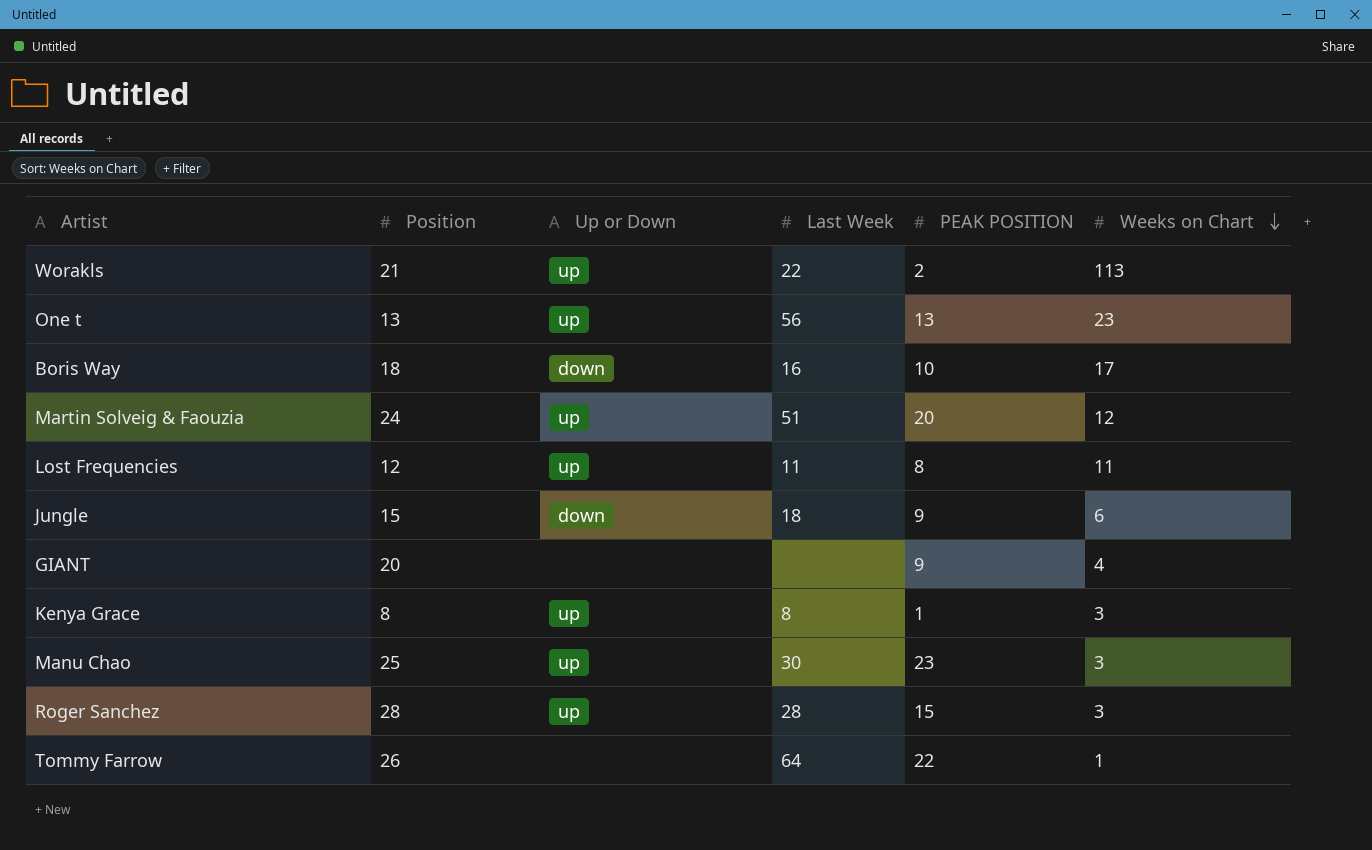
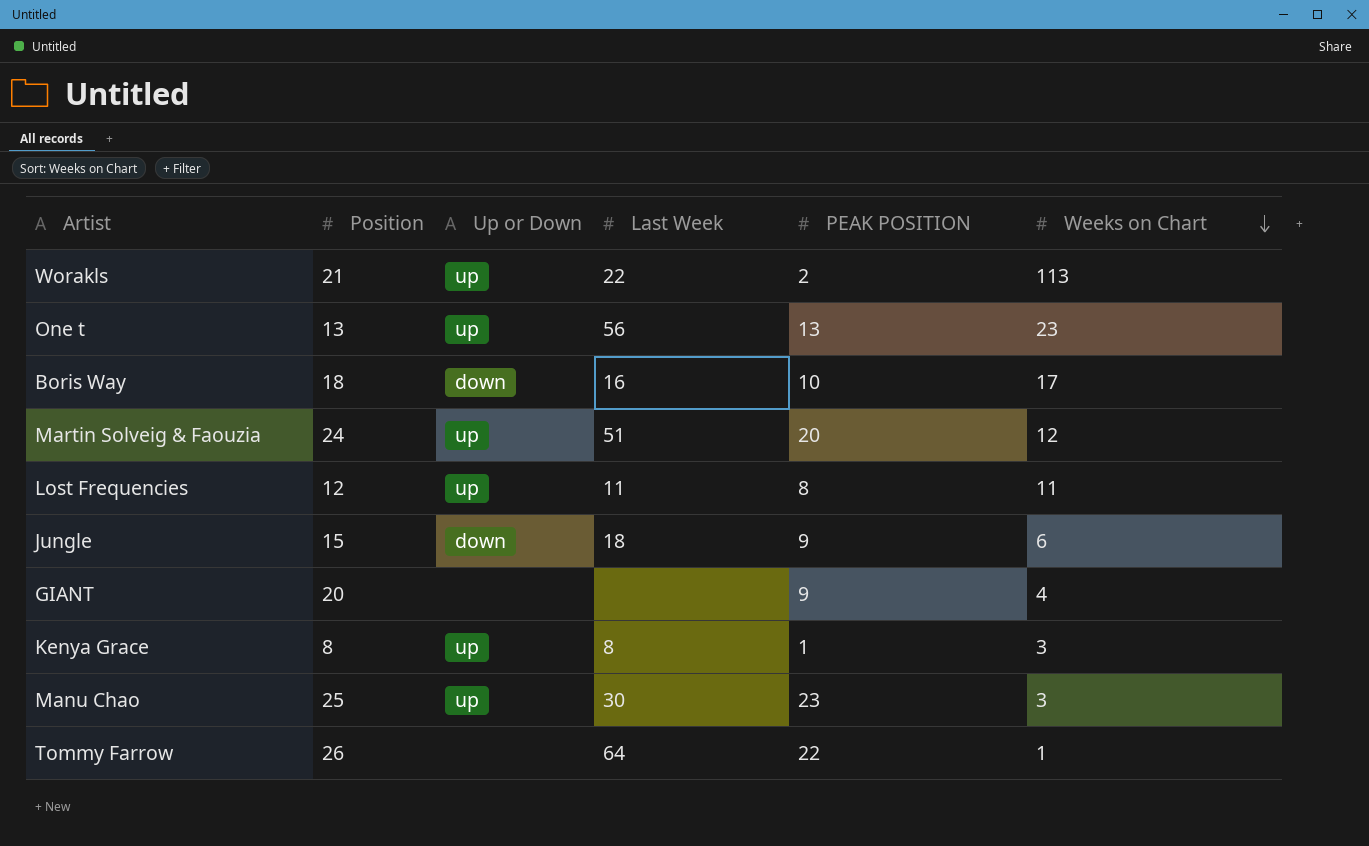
row Roger Sanchez: 28 | up | 28 | 15 | 3 -> none

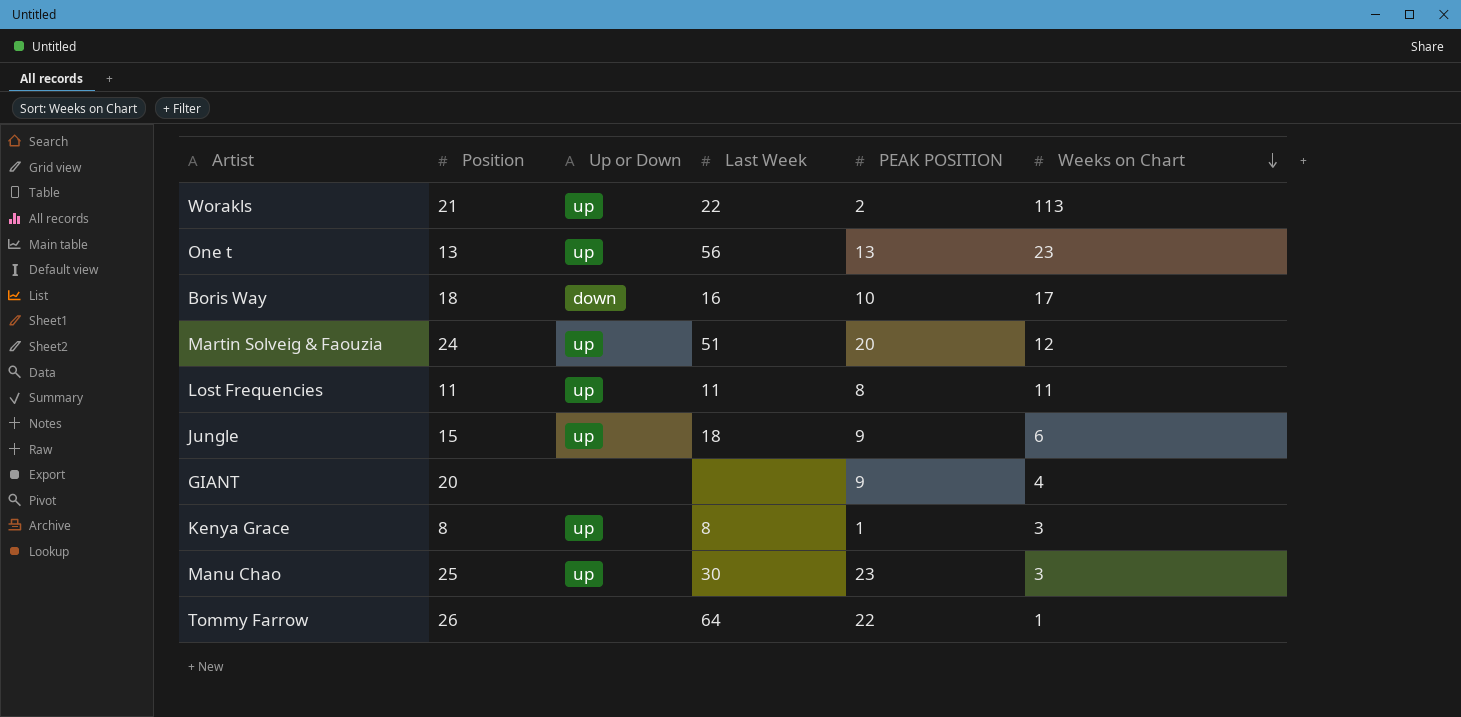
Lost Frequencies | Position: 12 -> 11
Jungle | Up or Down: down -> up

